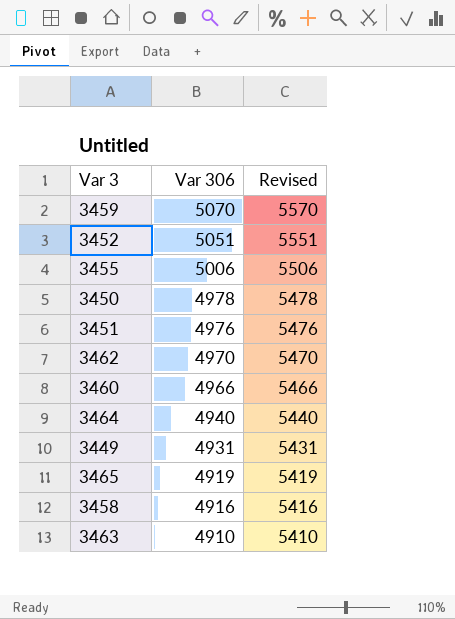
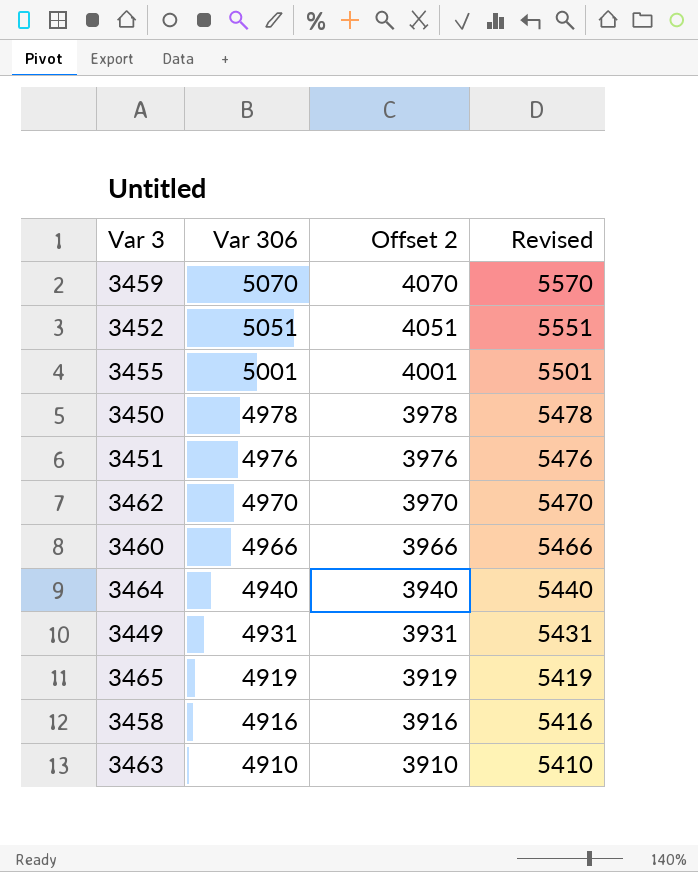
column Offset 2 | formula: none -> [Var 306] - 1000
3455 | Var 306: 5006 -> 5001
3455 | Revised: 5506 -> 5501

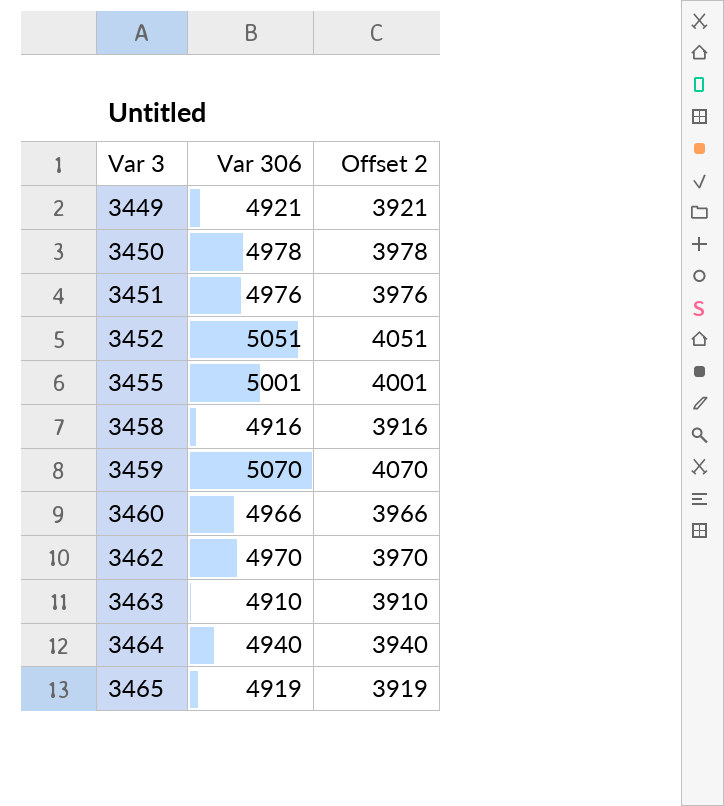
row order: Var 306 descending -> Var 3 ascending
column Revised | formula: [Var 306] + 500 -> none
3449 | Var 306: 4931 -> 4921
3449 | Offset 2: 3931 -> 3921

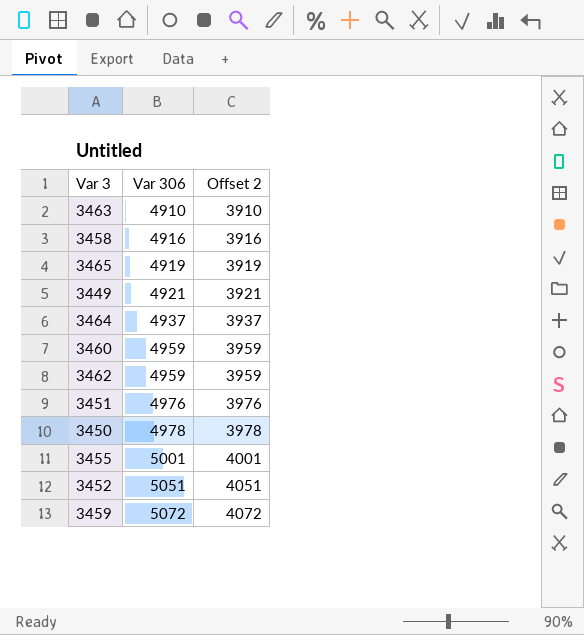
row order: Var 3 ascending -> Var 306 ascending
3464 | Var 306: 4940 -> 4937
3464 | Offset 2: 3940 -> 3937
3460 | Var 306: 4966 -> 4959
3460 | Offset 2: 3966 -> 3959
3462 | Var 306: 4970 -> 4959
3462 | Offset 2: 3970 -> 3959
3459 | Var 306: 5070 -> 5072
3459 | Offset 2: 4070 -> 4072

